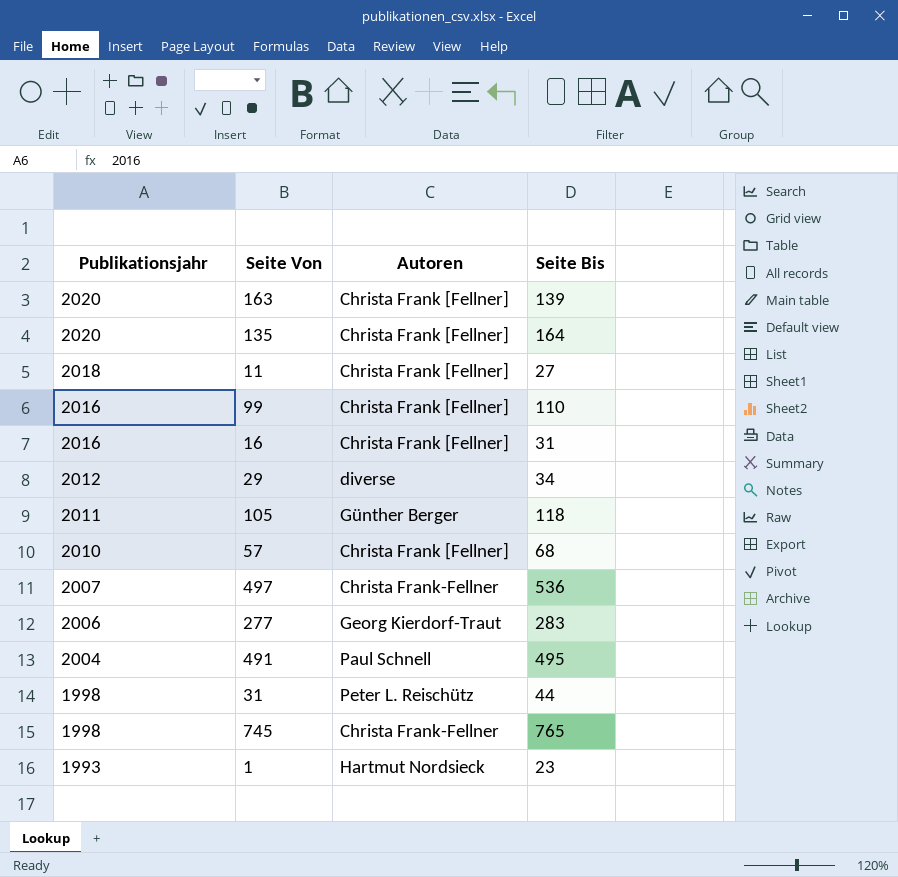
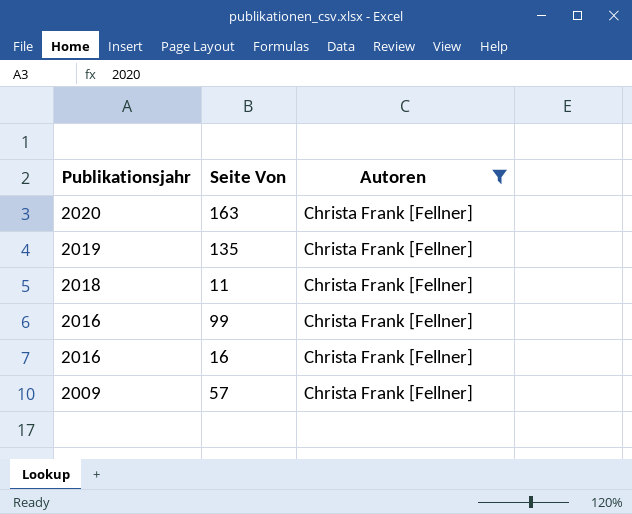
filter: none -> Autoren = Christa Frank [Fellner]
column Seite Bis | position: 4 -> none
135 | Publikationsjahr: 2020 -> 2019
57 | Publikationsjahr: 2010 -> 2009

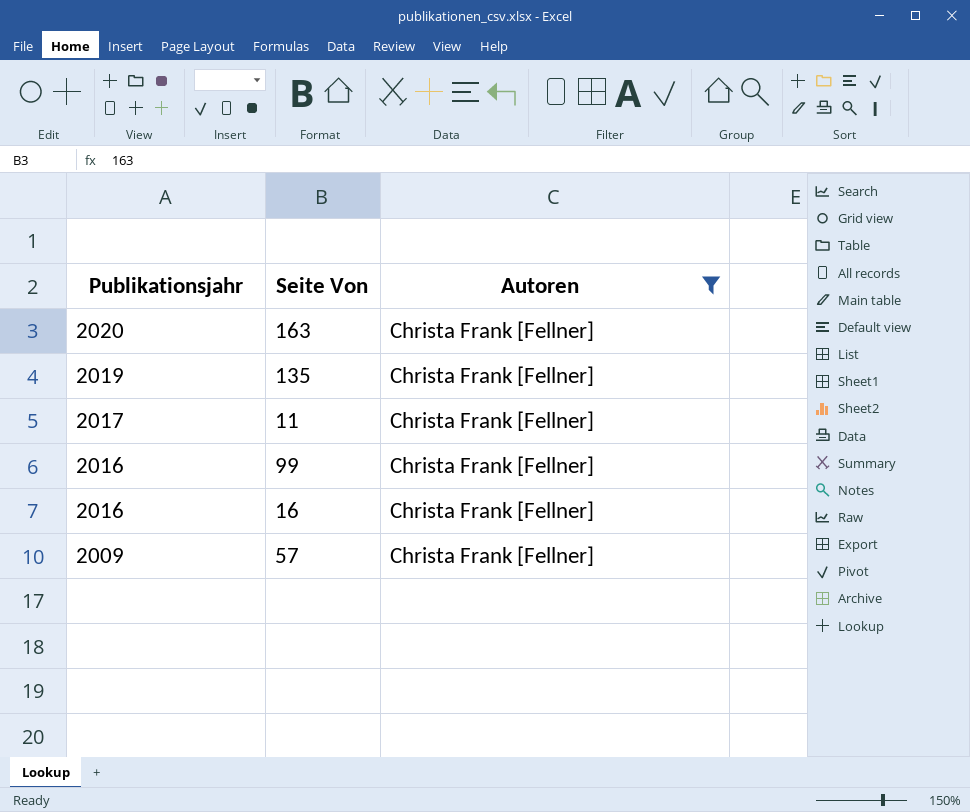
11 | Publikationsjahr: 2018 -> 2017

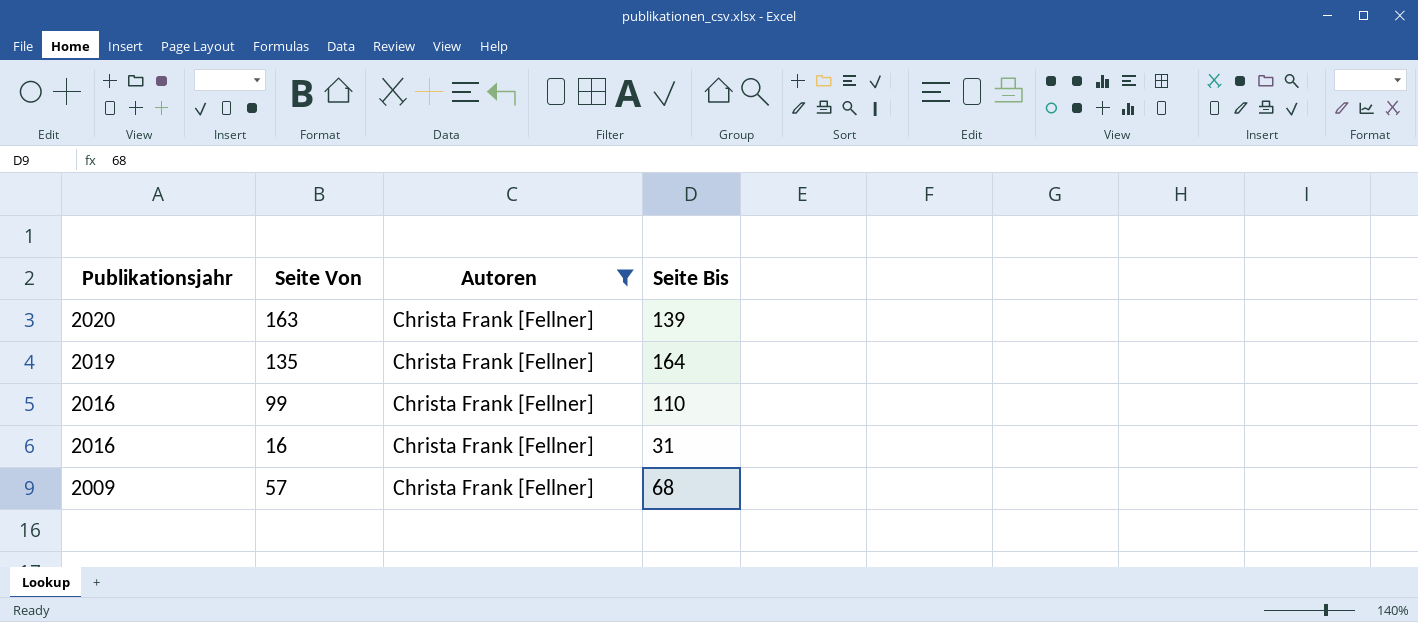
column Seite Bis | position: none -> 4
row 11: 2017 | Christa Frank [Fellner] -> none

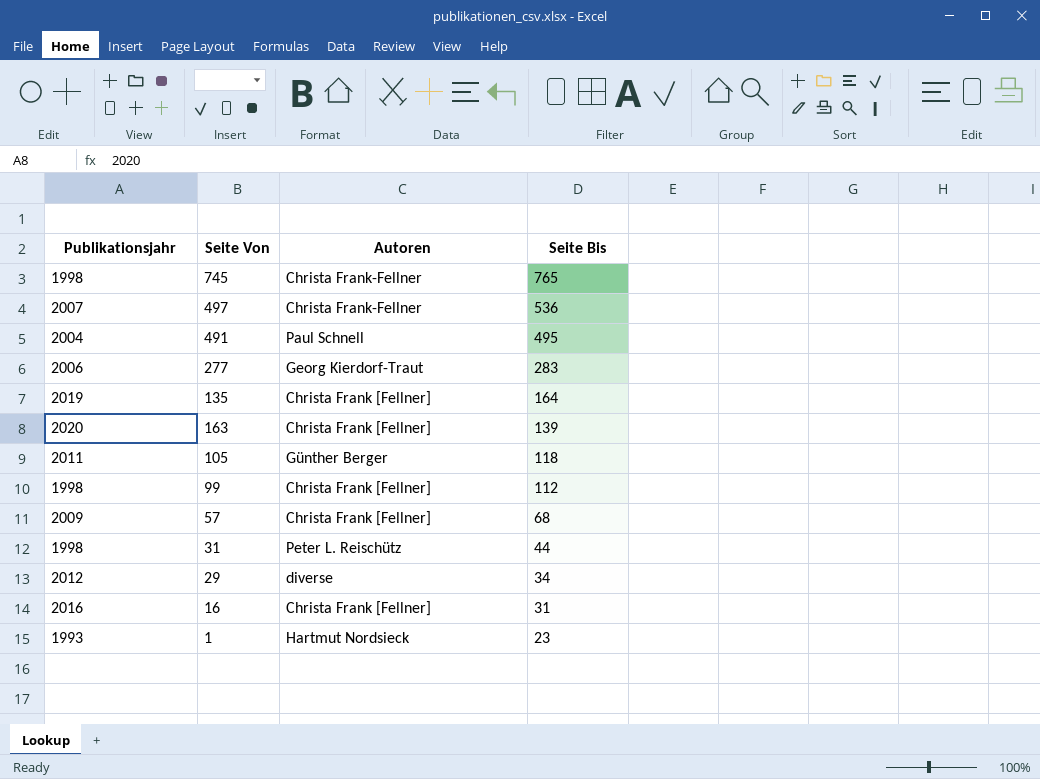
filter: Autoren = Christa Frank [Fellner] -> none
row order: Publikationsjahr descending -> Seite Bis descending
99 | Publikationsjahr: 2016 -> 1998
99 | Seite Bis: 110 -> 112

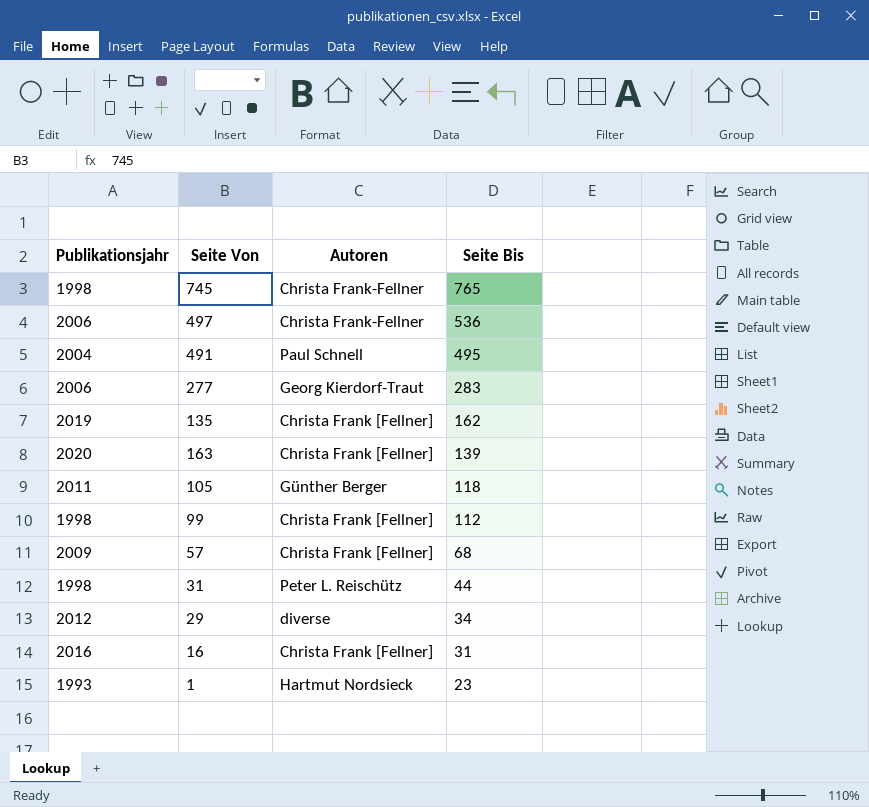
497 | Publikationsjahr: 2007 -> 2006
135 | Seite Bis: 164 -> 162

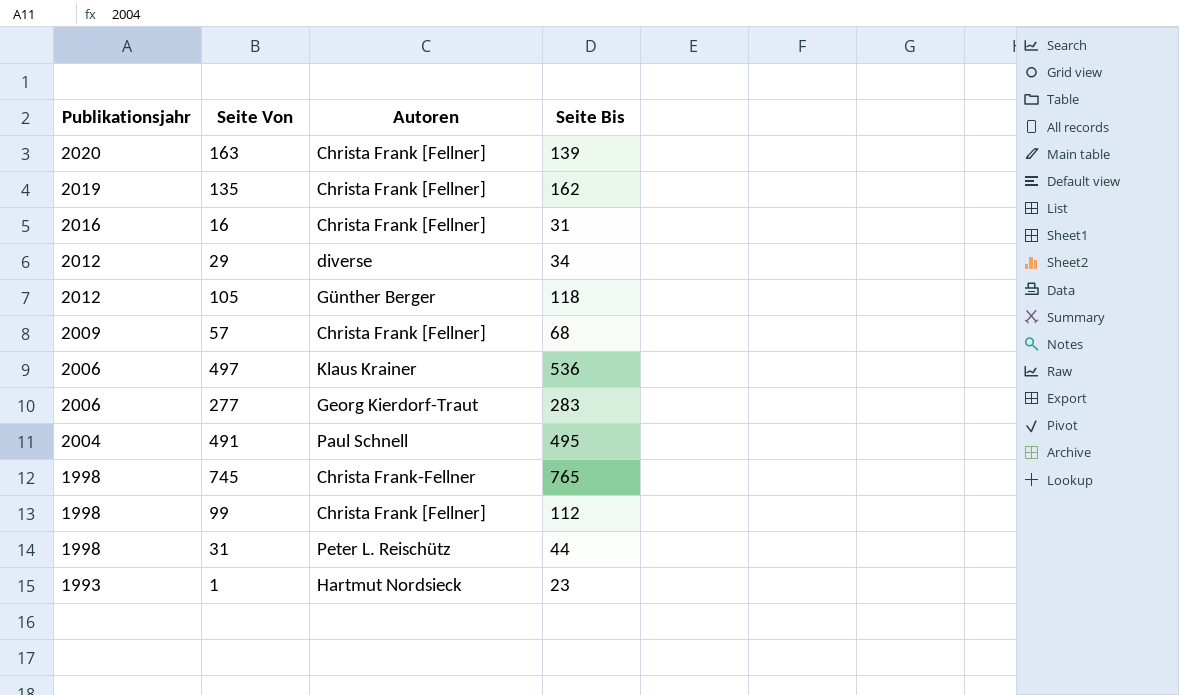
row order: Seite Bis descending -> Publikationsjahr descending
105 | Publikationsjahr: 2011 -> 2012
497 | Autoren: Christa Frank-Fellner -> Klaus Krainer

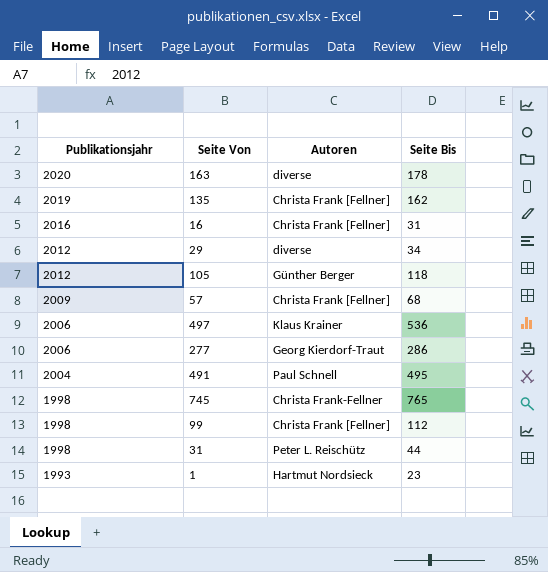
163 | Autoren: Christa Frank [Fellner] -> diverse
163 | Seite Bis: 139 -> 178
277 | Seite Bis: 283 -> 286

